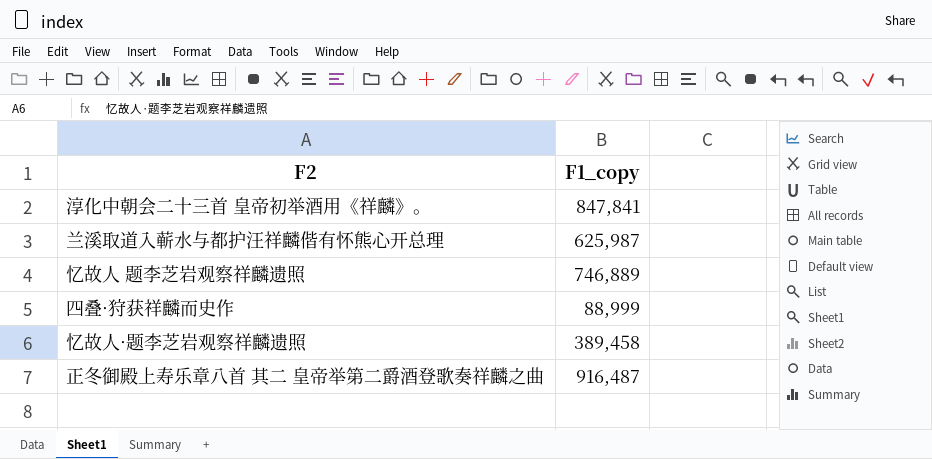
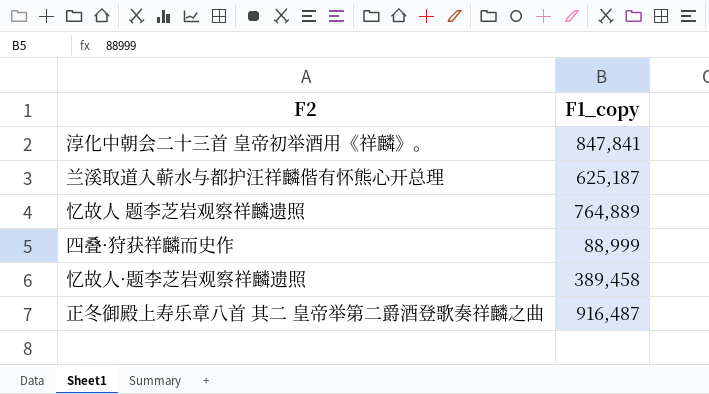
兰溪取道入蕲水与都护汪祥麟偕有怀熊心开总理 | F1_copy: 625,987 -> 625,187
忆故人 题李芝岩观察祥麟遗照 | F1_copy: 746,889 -> 764,889

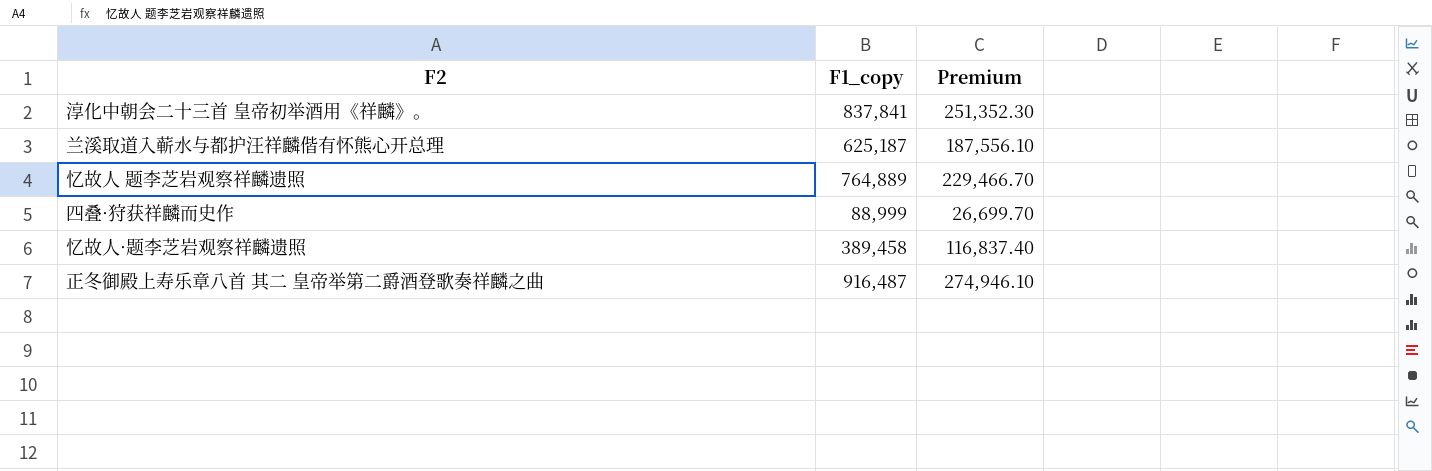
column Premium | formula: none -> [F1_copy] * 0.3
淳化中朝会二十三首 皇帝初举酒用《祥麟》。 | F1_copy: 847,841 -> 837,841

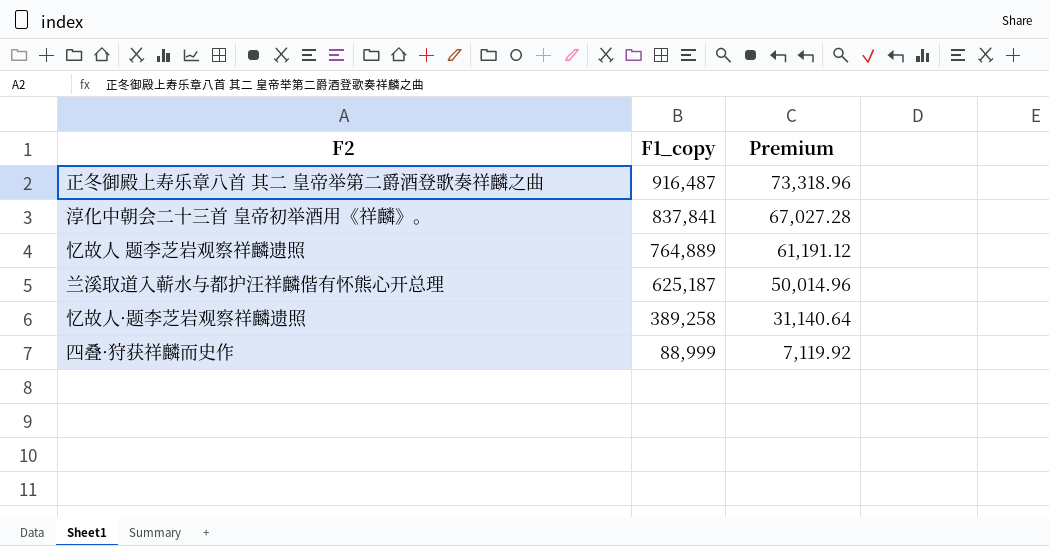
row order: none -> F1_copy descending
column Premium | formula: [F1_copy] * 0.3 -> [F1_copy] * 0.08
忆故人·题李芝岩观察祥麟遗照 | F1_copy: 389,458 -> 389,258

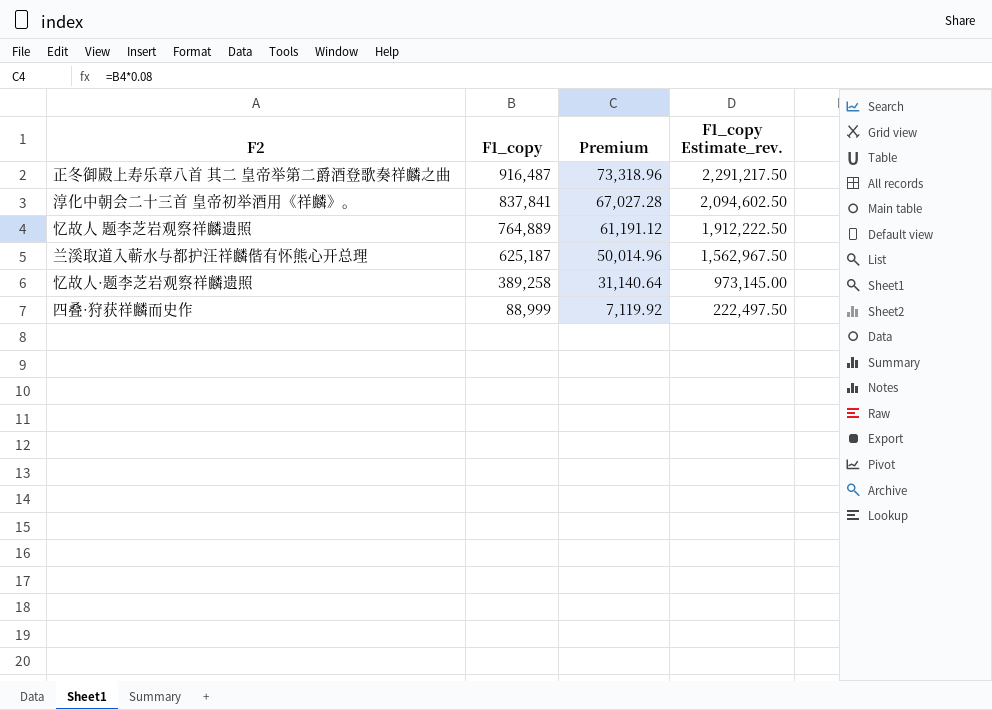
column F1_copy Estimate_rev. | formula: none -> [F1_copy] * 2.5

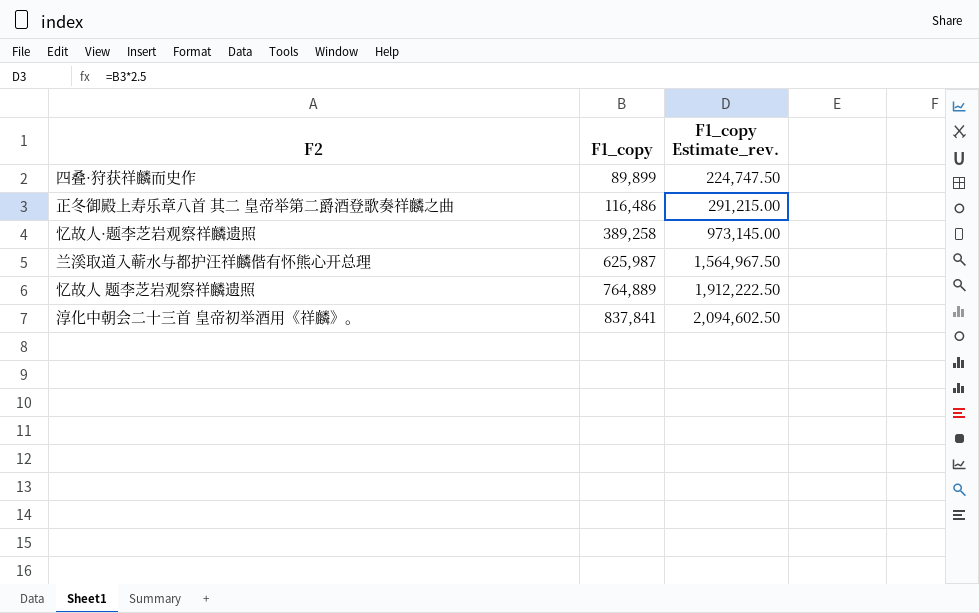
row order: F1_copy descending -> F1_copy ascending
column Premium | formula: [F1_copy] * 0.08 -> none
四叠·狩获祥麟而史作 | F1_copy: 88,999 -> 89,899
四叠·狩获祥麟而史作 | F1_copy Estimate_rev.: 222,497.50 -> 224,747.50
正冬御殿上寿乐章八首 其二 皇帝举第二爵酒登歌奏祥麟之曲 | F1_copy: 916,487 -> 116,486
正冬御殿上寿乐章八首 其二 皇帝举第二爵酒登歌奏祥麟之曲 | F1_copy Estimate_rev.: 2,291,217.50 -> 291,215.00
兰溪取道入蕲水与都护汪祥麟偕有怀熊心开总理 | F1_copy: 625,187 -> 625,987
兰溪取道入蕲水与都护汪祥麟偕有怀熊心开总理 | F1_copy Estimate_rev.: 1,562,967.50 -> 1,564,967.50

